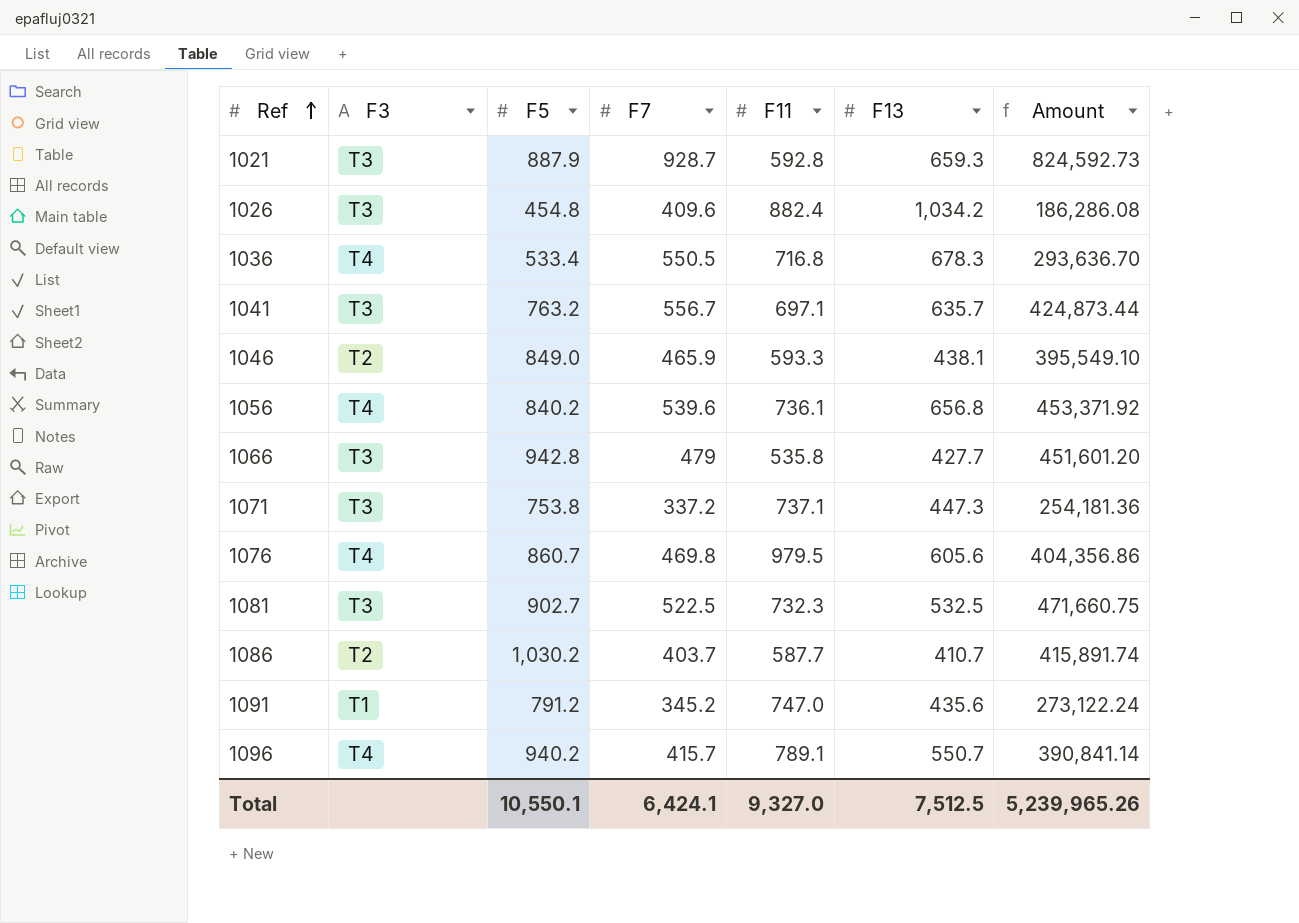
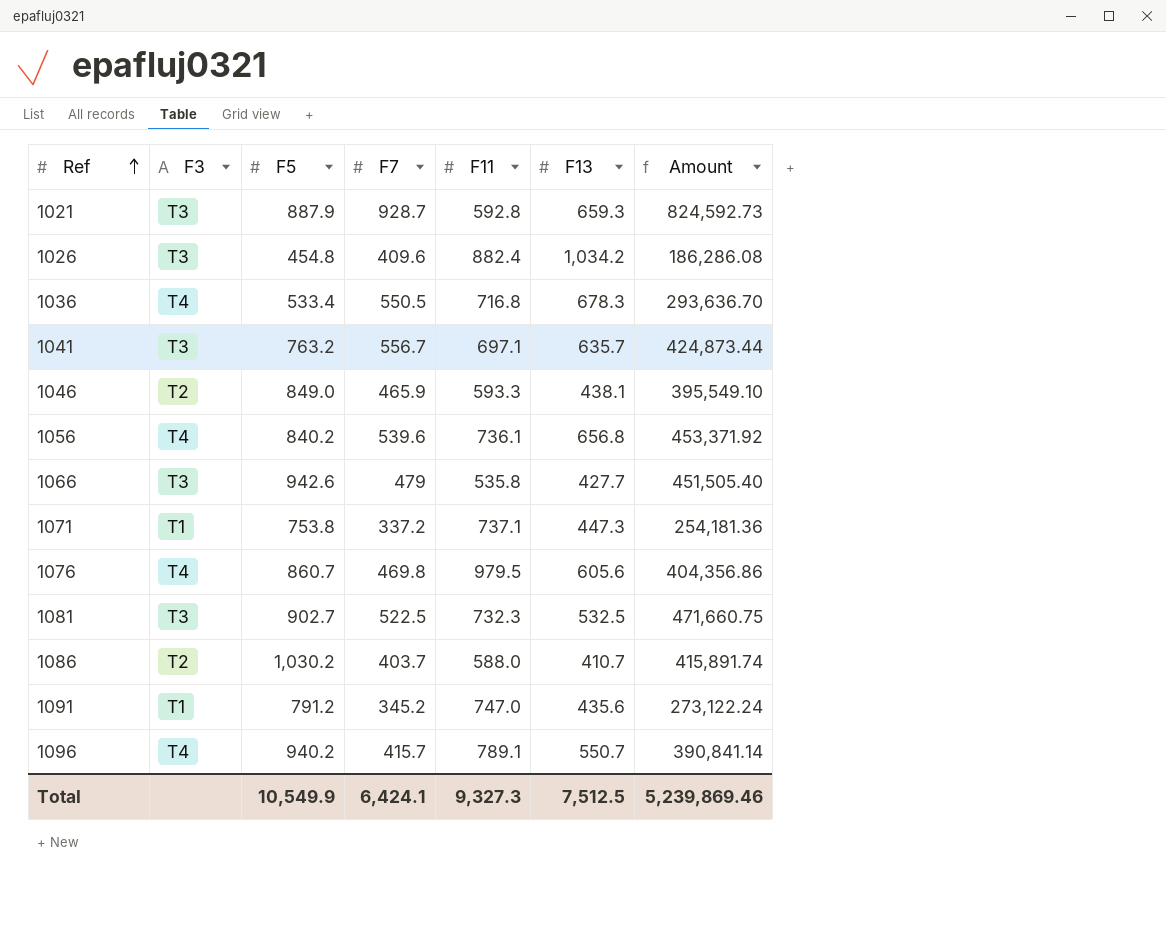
1066 | F5: 942.8 -> 942.6
1066 | Amount: 451,601.20 -> 451,505.40
1071 | F3: T3 -> T1
1086 | F11: 587.7 -> 588.0
Total | F5: 10,550.1 -> 10,549.9
Total | F11: 9,327.0 -> 9,327.3
Total | Amount: 5,239,965.26 -> 5,239,869.46

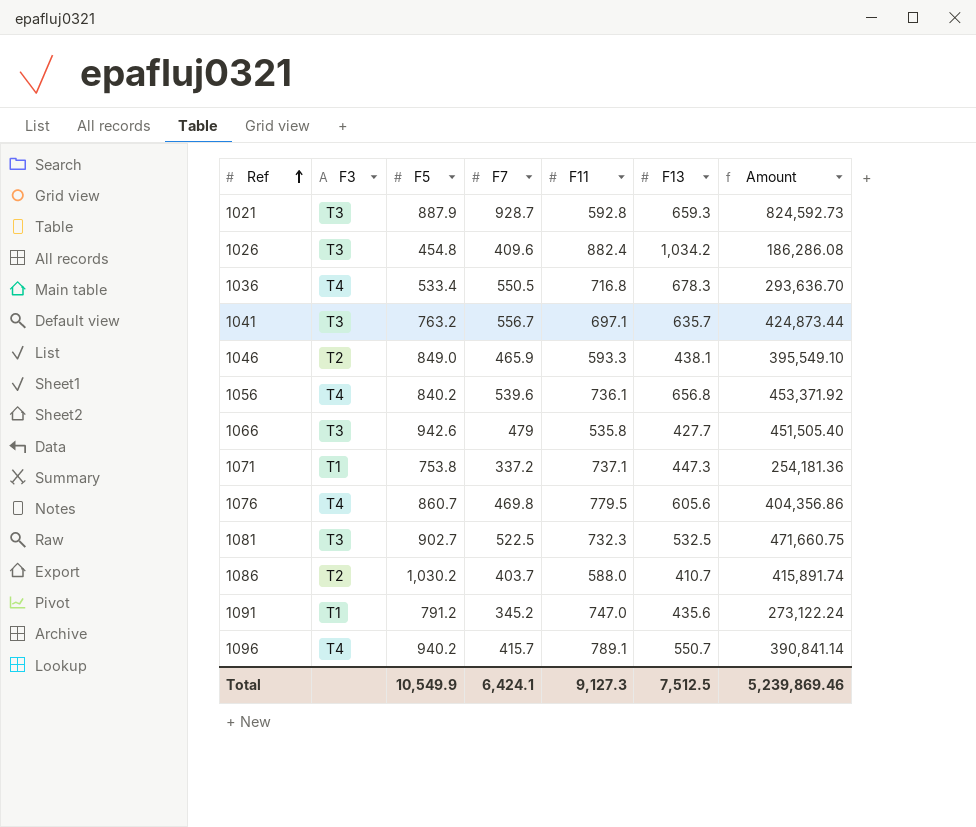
1076 | F11: 979.5 -> 779.5
Total | F11: 9,327.3 -> 9,127.3

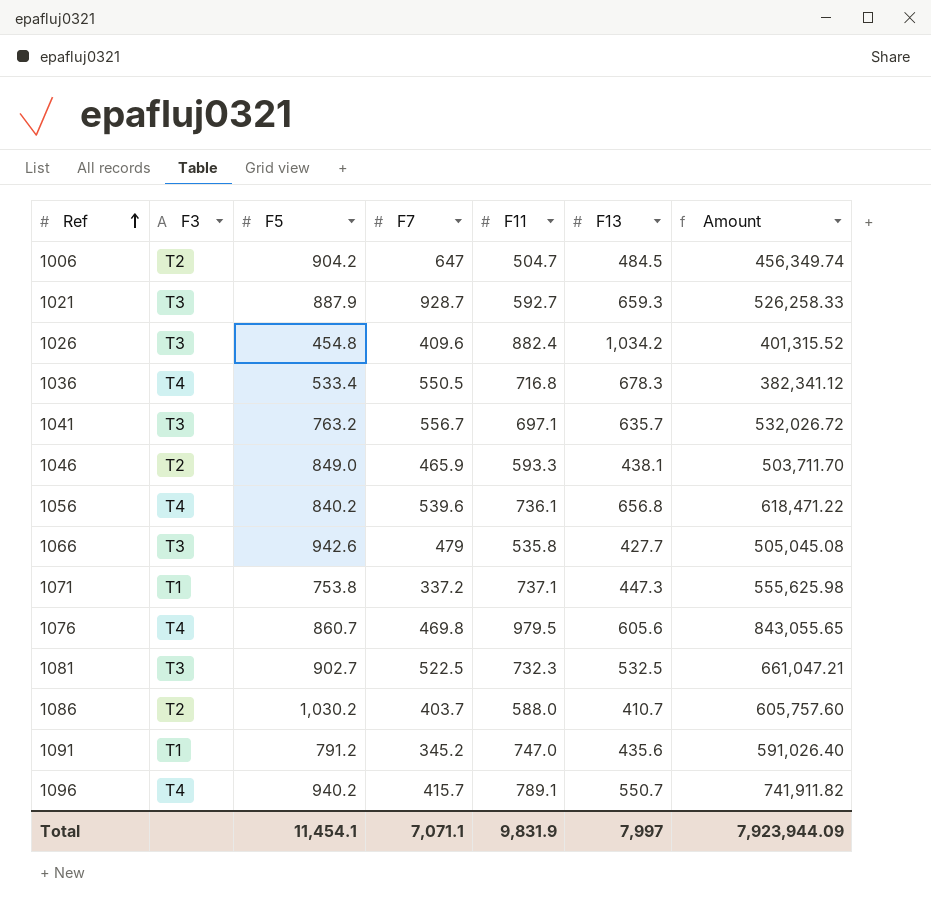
column Amount | formula: [F5] * [F7] -> [F5] * [F11]
row 1006: none -> T2 | 904.2 | 647 | 504.7 | 484.5 | 456,349.74
1021 | F11: 592.8 -> 592.7
1076 | F11: 779.5 -> 979.5
Total | F5: 10,549.9 -> 11,454.1
Total | F7: 6,424.1 -> 7,071.1
Total | F11: 9,127.3 -> 9,831.9
Total | F13: 7,512.5 -> 7,997
Total | Amount: 5,239,869.46 -> 7,923,944.09

